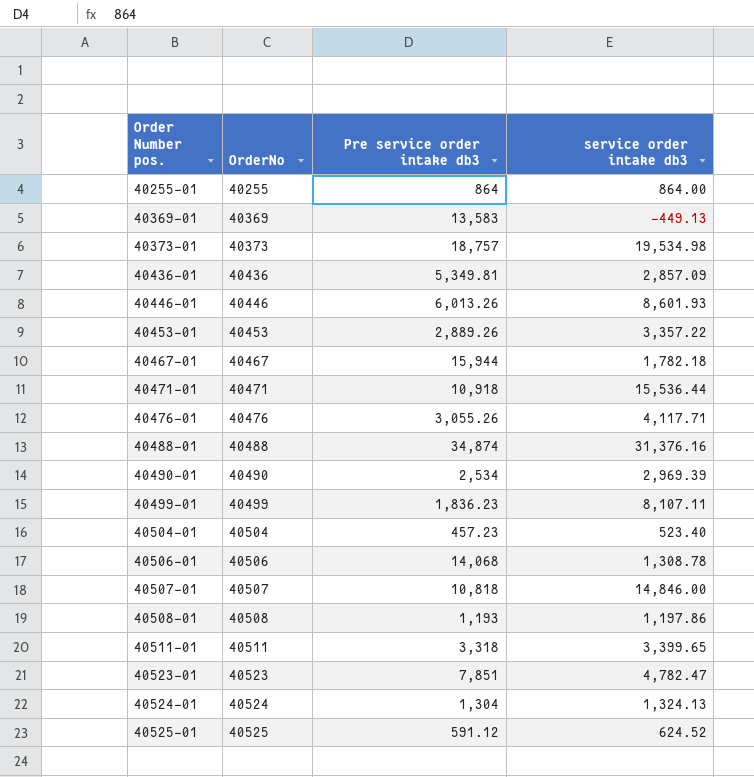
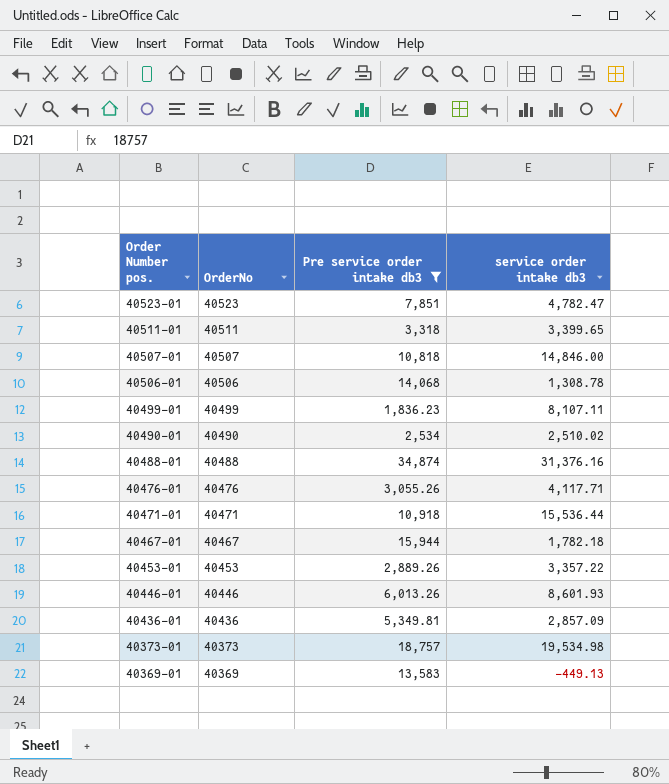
filter: none -> Pre service order intake db3 >= 1,836.23
row order: Order Number pos. ascending -> Order Number pos. descending
40490-01 | service order intake db3: 2,969.39 -> 2,510.02

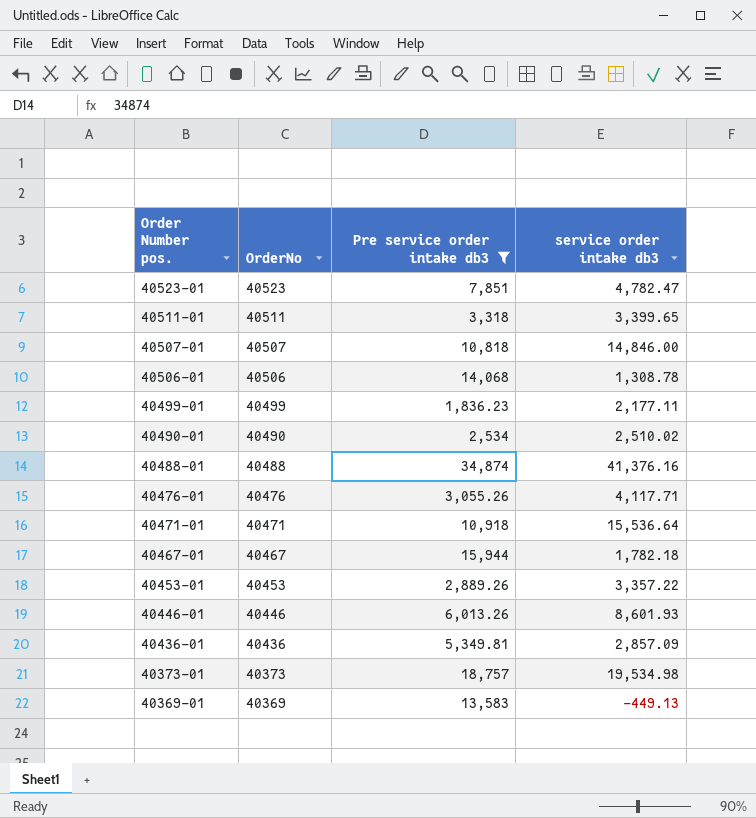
40499-01 | service order intake db3: 8,107.11 -> 2,177.11
40488-01 | service order intake db3: 31,376.16 -> 41,376.16
40471-01 | service order intake db3: 15,536.44 -> 15,536.64

